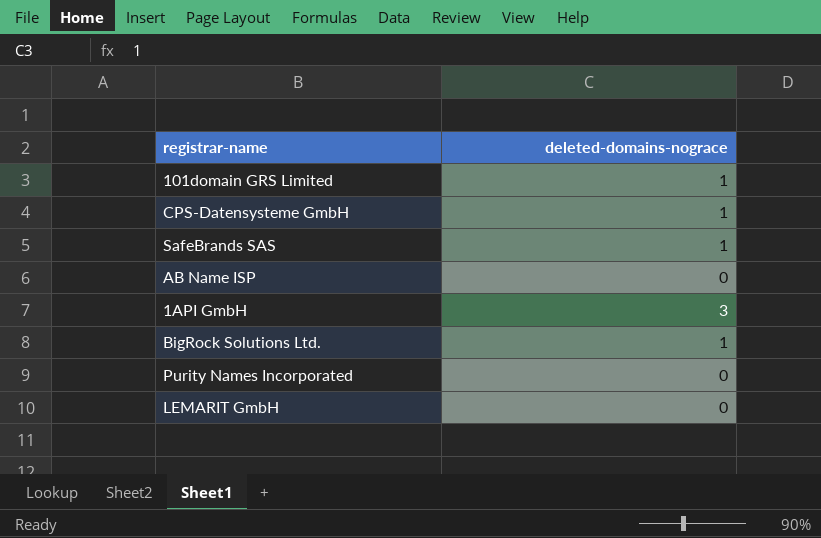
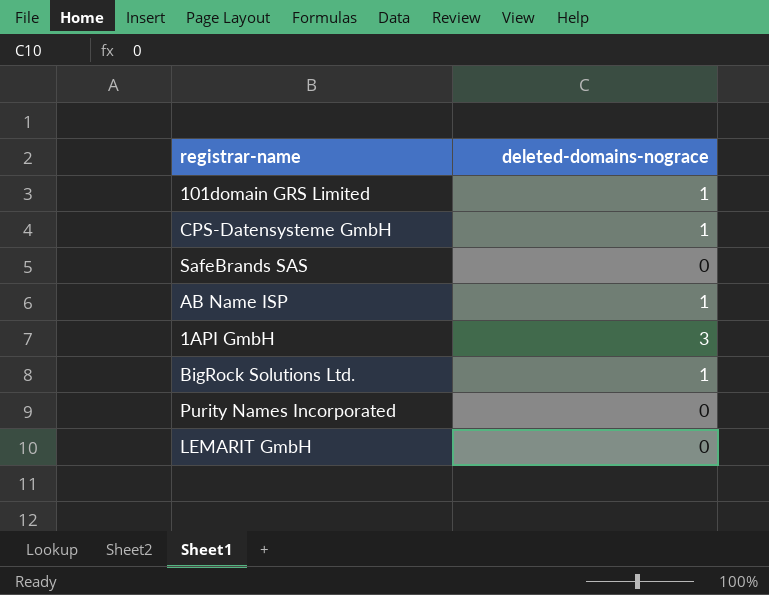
SafeBrands SAS | deleted-domains-nograce: 1 -> 0
AB Name ISP | deleted-domains-nograce: 0 -> 1

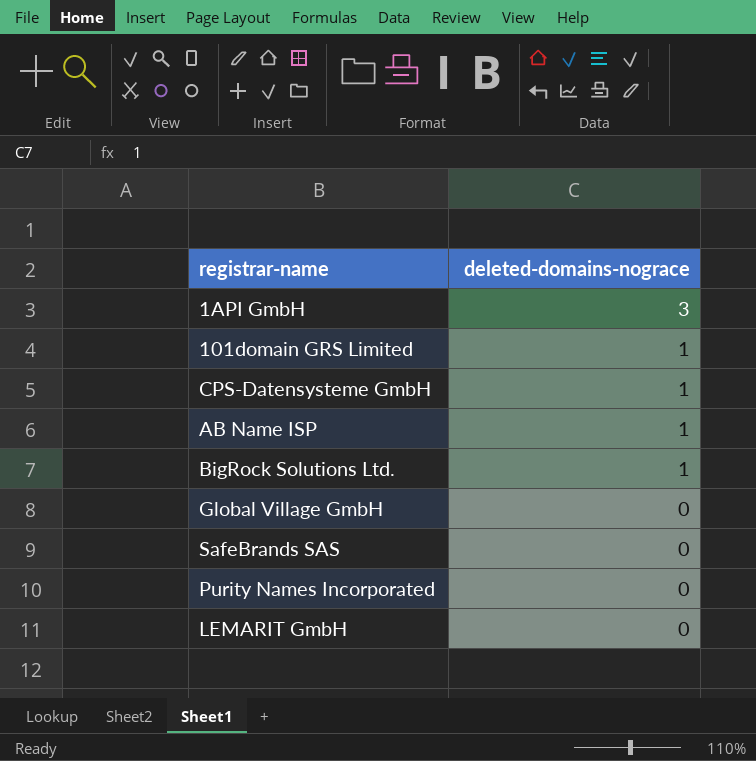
row order: none -> deleted-domains-nograce descending
row Global Village GmbH: none -> 0

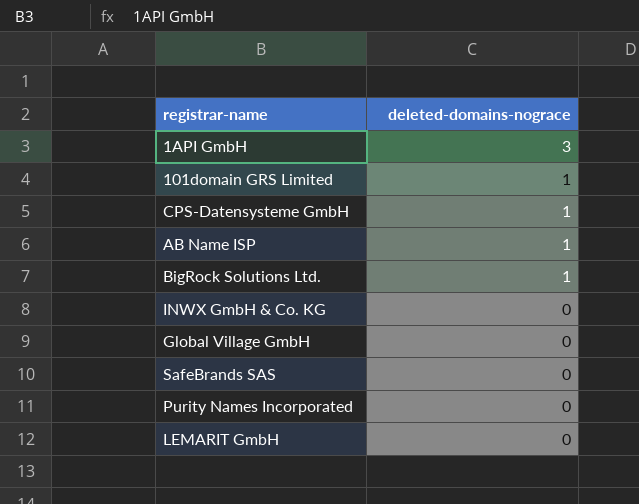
row INWX GmbH & Co. KG: none -> 0

